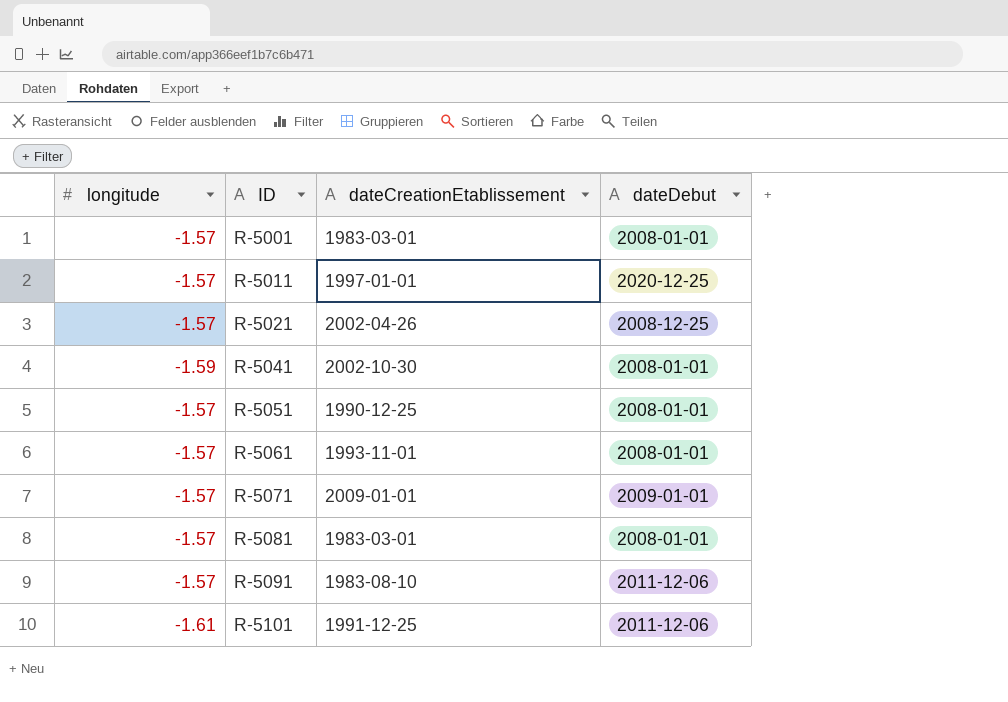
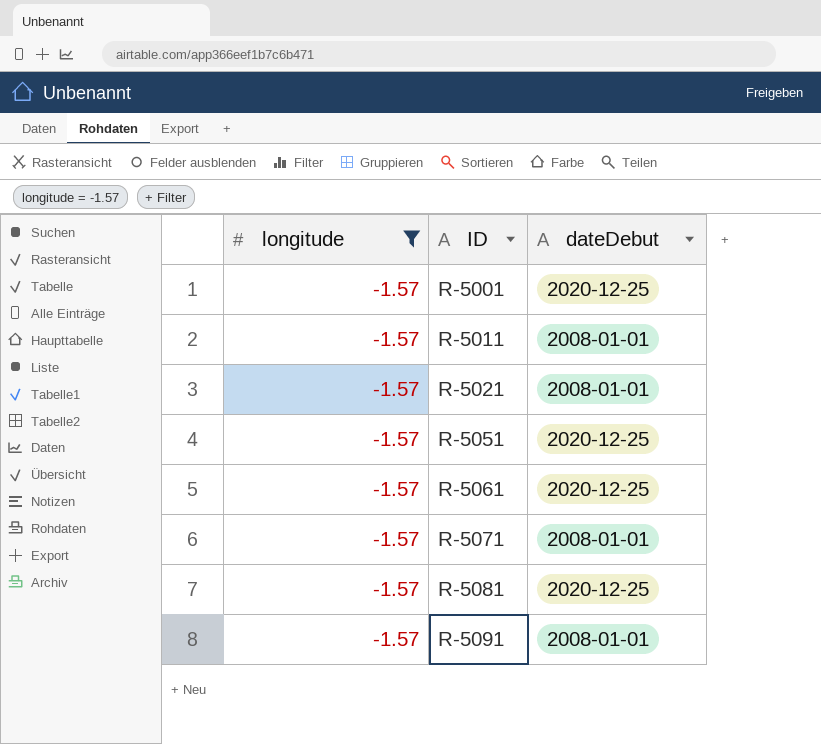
filter: none -> longitude = -1.57
column dateCreationEtablissement | position: 3 -> none
R-5001 | dateDebut: 2008-01-01 -> 2020-12-25
R-5011 | dateDebut: 2020-12-25 -> 2008-01-01
R-5021 | dateDebut: 2008-12-25 -> 2008-01-01
R-5051 | dateDebut: 2008-01-01 -> 2020-12-25
R-5061 | dateDebut: 2008-01-01 -> 2020-12-25
R-5071 | dateDebut: 2009-01-01 -> 2008-01-01
R-5081 | dateDebut: 2008-01-01 -> 2020-12-25
R-5091 | dateDebut: 2011-12-06 -> 2008-01-01

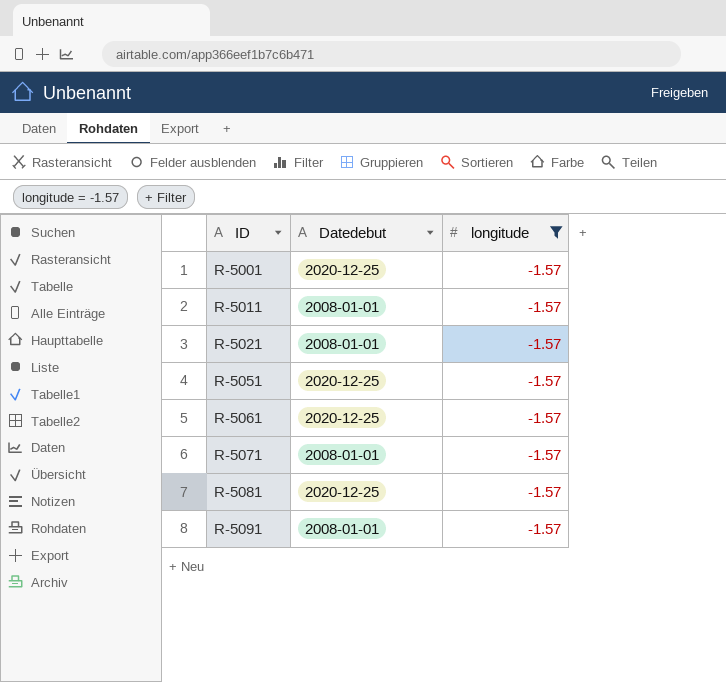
column name: dateDebut -> Datedebut
column longitude | position: 1 -> 3

